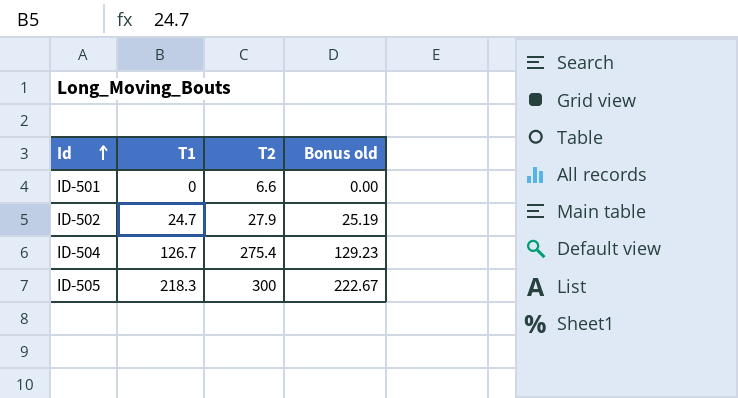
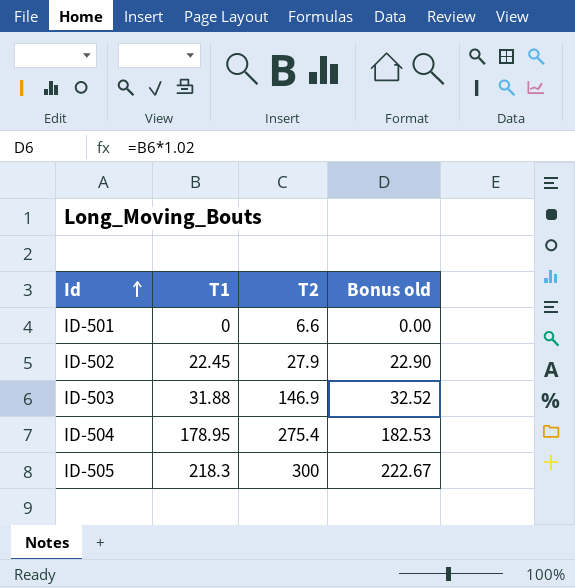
ID-502 | T1: 24.7 -> 22.45
ID-502 | Bonus old: 25.19 -> 22.90
row ID-503: none -> 31.88 | 146.9 | 32.52
ID-504 | T1: 126.7 -> 178.95
ID-504 | Bonus old: 129.23 -> 182.53

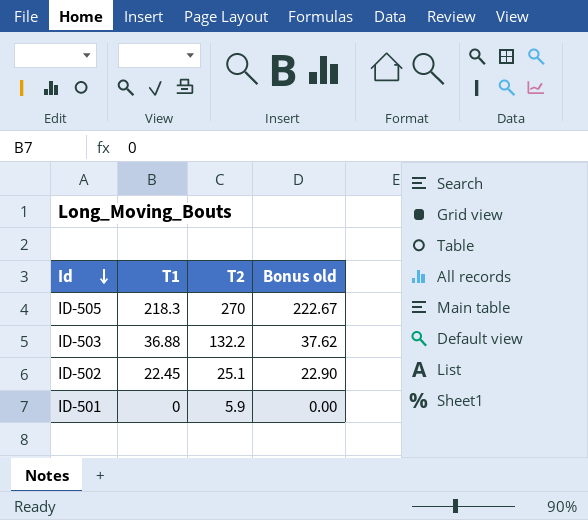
row order: Id ascending -> Id descending
row ID-504: 178.95 | 275.4 | 182.53 -> none
ID-505 | T2: 300 -> 270
ID-503 | T1: 31.88 -> 36.88
ID-503 | T2: 146.9 -> 132.2
ID-503 | Bonus old: 32.52 -> 37.62
ID-502 | T2: 27.9 -> 25.1
ID-501 | T2: 6.6 -> 5.9

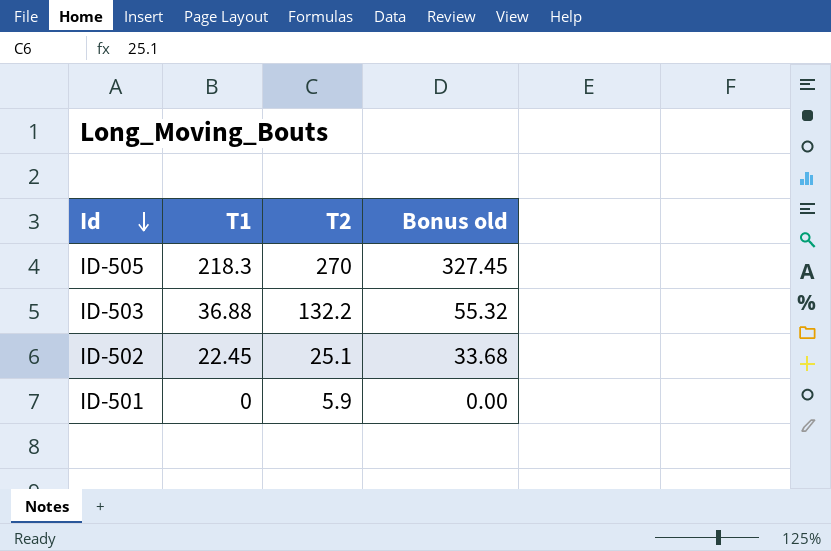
column Bonus old | formula: [T1] * 1.02 -> [T1] * 1.5

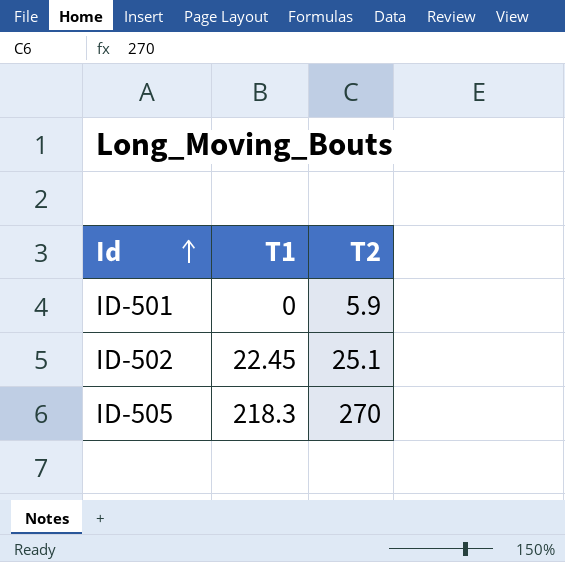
row order: Id descending -> Id ascending
column Bonus old | formula: [T1] * 1.5 -> none
row ID-503: 36.88 | 132.2 | 55.32 -> none

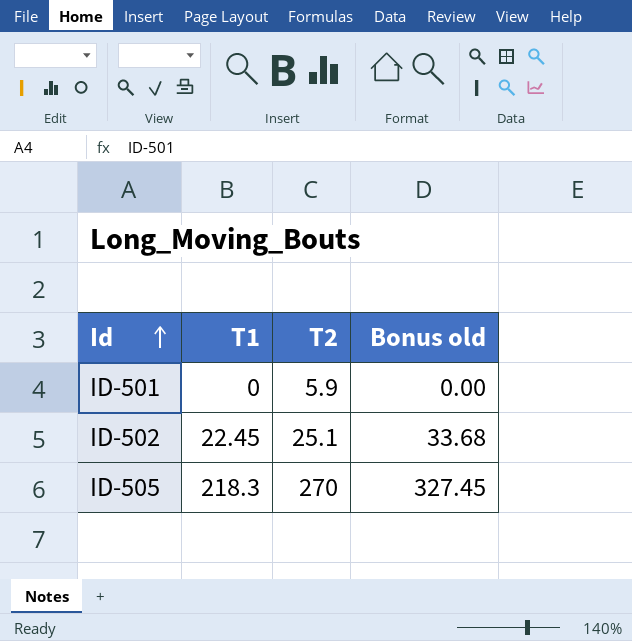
column Bonus old | formula: none -> [T1] * 1.5

